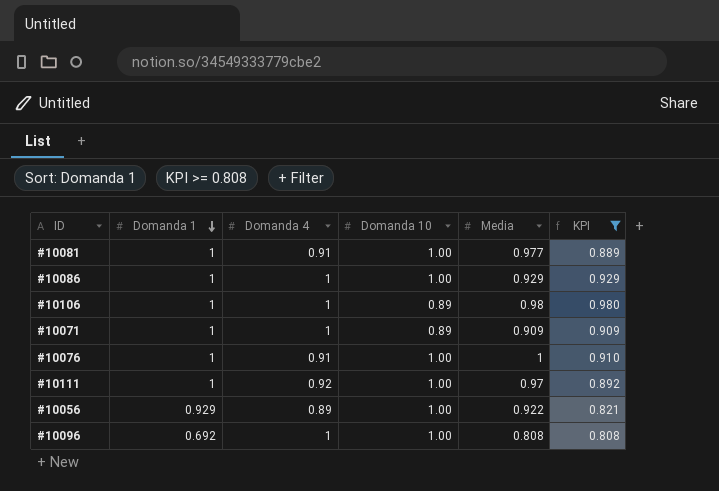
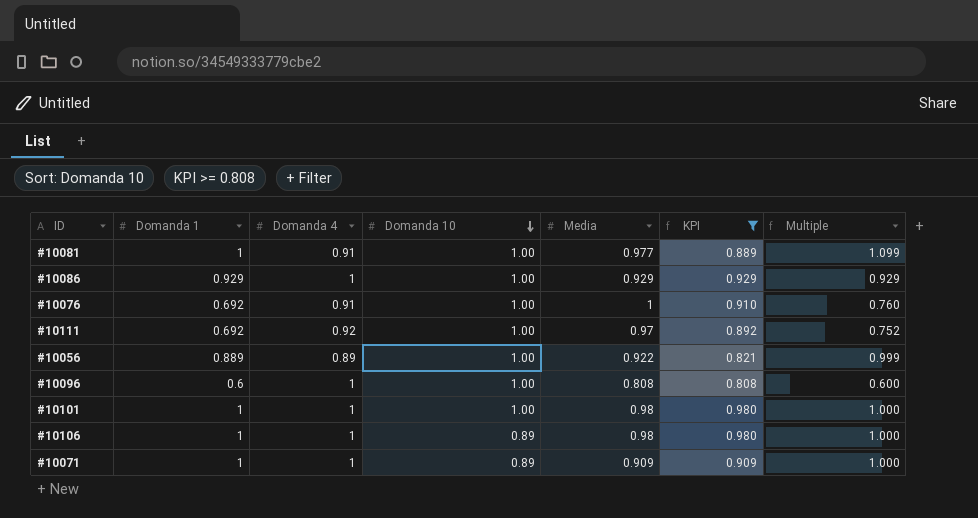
row order: Domanda 1 descending -> Domanda 10 descending
column Multiple | formula: none -> [Domanda 1] / [Domanda 4]
#10086 | Domanda 1: 1 -> 0.929
#10076 | Domanda 1: 1 -> 0.692
#10111 | Domanda 1: 1 -> 0.692
#10056 | Domanda 1: 0.929 -> 0.889
#10096 | Domanda 1: 0.692 -> 0.6
row #10101: none -> 1 | 1 | 1.00 | 0.98 | 0.980 | 1.000

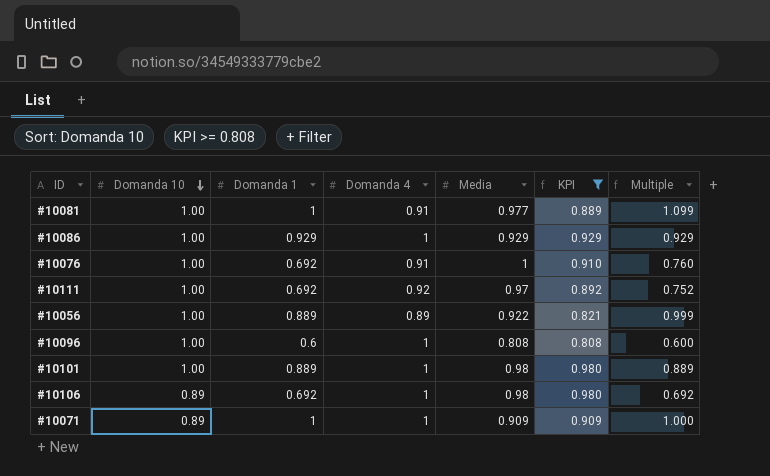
column Domanda 10 | position: 4 -> 2
#10101 | Domanda 1: 1 -> 0.889
#10101 | Multiple: 1.000 -> 0.889
#10106 | Domanda 1: 1 -> 0.692
#10106 | Multiple: 1.000 -> 0.692

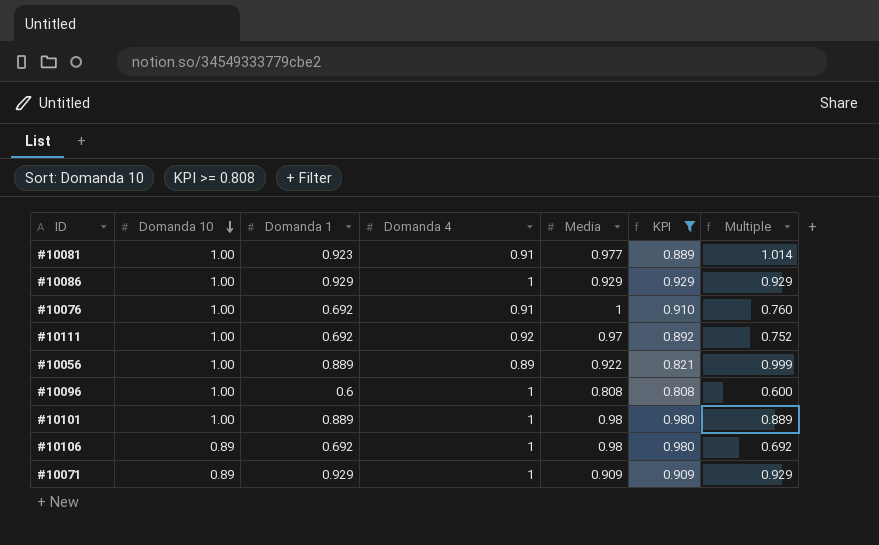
#10081 | Domanda 1: 1 -> 0.923
#10081 | Multiple: 1.099 -> 1.014
#10071 | Domanda 1: 1 -> 0.929
#10071 | Multiple: 1.000 -> 0.929

